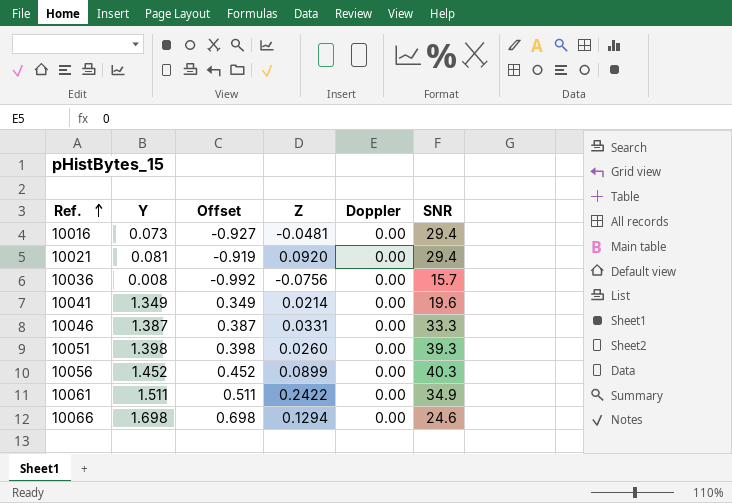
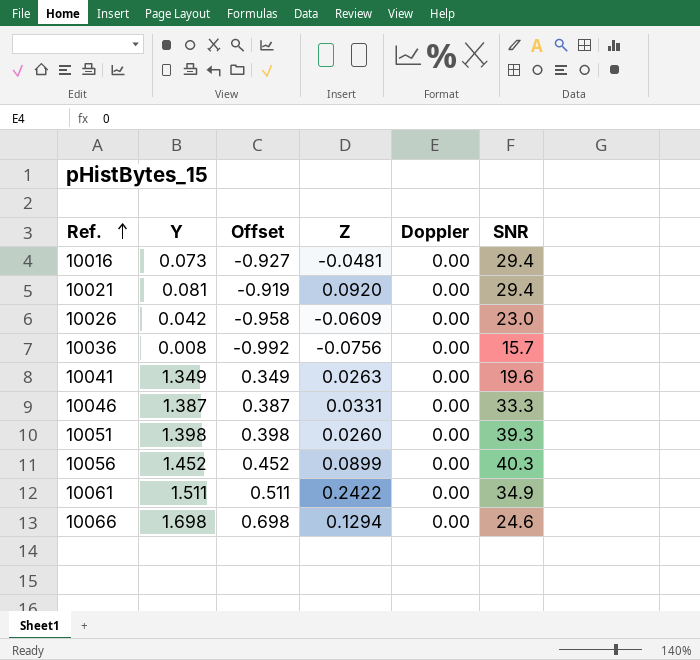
row 10026: none -> 0.042 | -0.958 | -0.0609 | 0.00 | 23.0
10041 | Z: 0.0214 -> 0.0263

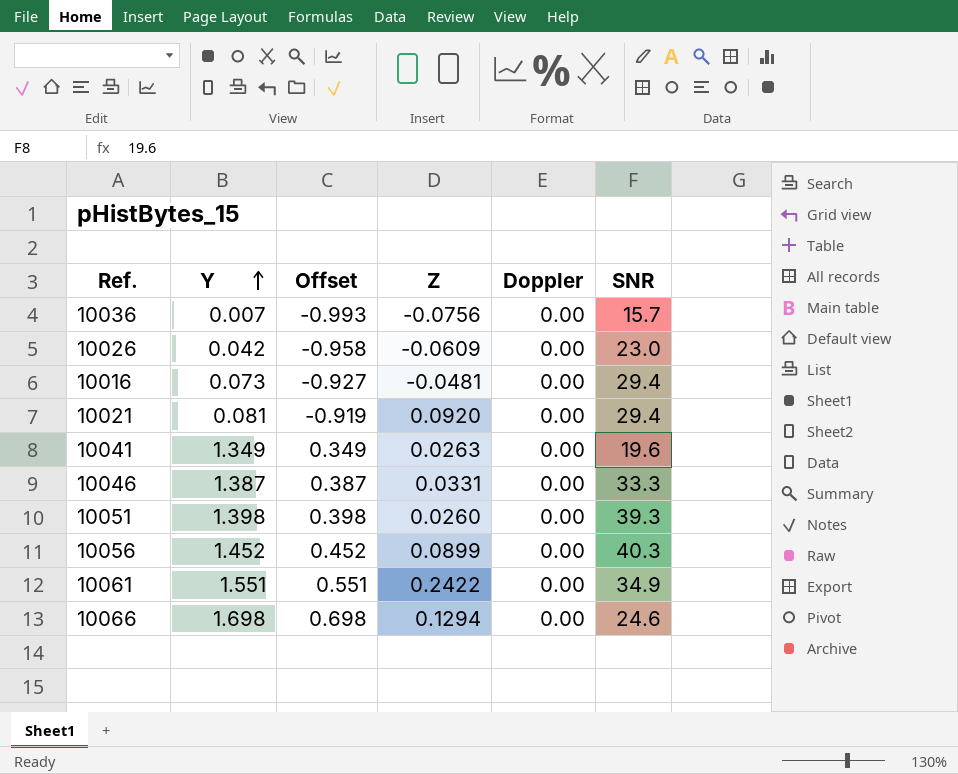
row order: Ref. ascending -> Y ascending
10036 | Y: 0.008 -> 0.007
10036 | Offset: -0.992 -> -0.993
10061 | Y: 1.511 -> 1.551
10061 | Offset: 0.511 -> 0.551

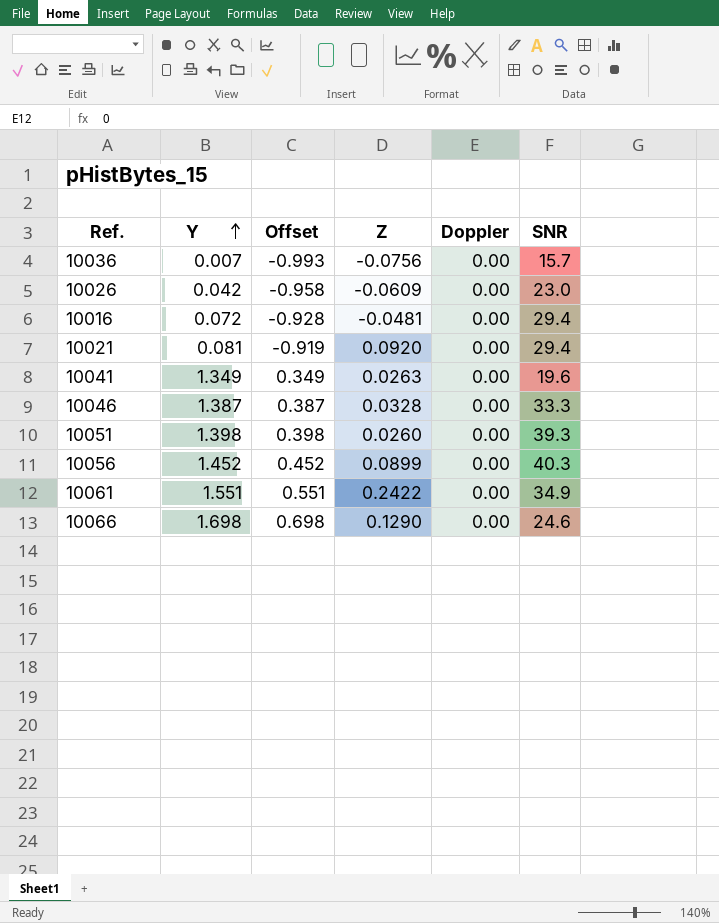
10016 | Y: 0.073 -> 0.072
10016 | Offset: -0.927 -> -0.928
10046 | Z: 0.0331 -> 0.0328
10066 | Z: 0.1294 -> 0.1290

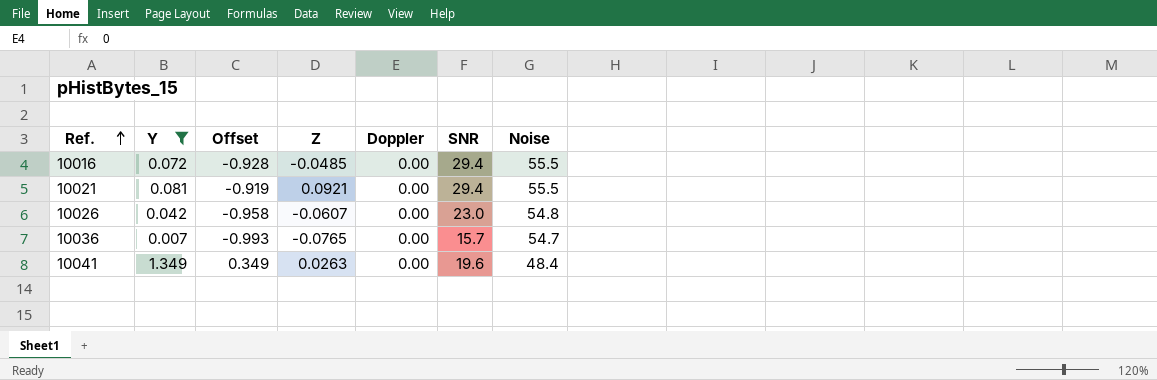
filter: none -> Y <= 1.349
row order: Y ascending -> Ref. ascending
column Noise | position: none -> 7
10016 | Z: -0.0481 -> -0.0485
10021 | Z: 0.0920 -> 0.0921
10026 | Z: -0.0609 -> -0.0607
10036 | Z: -0.0756 -> -0.0765

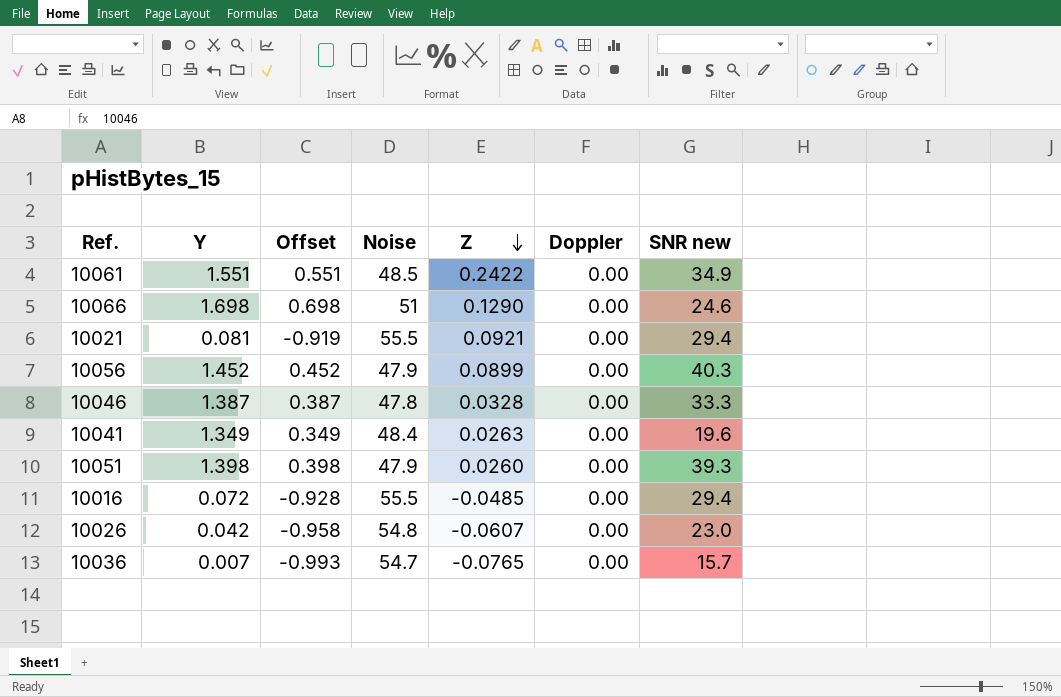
filter: Y <= 1.349 -> none
row order: Ref. ascending -> Z descending
column Noise | position: 7 -> 4
column name: SNR -> SNR new

